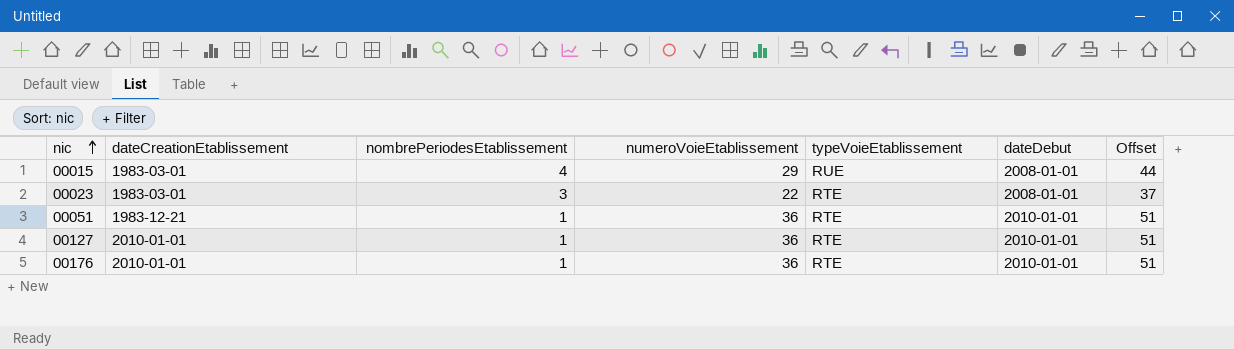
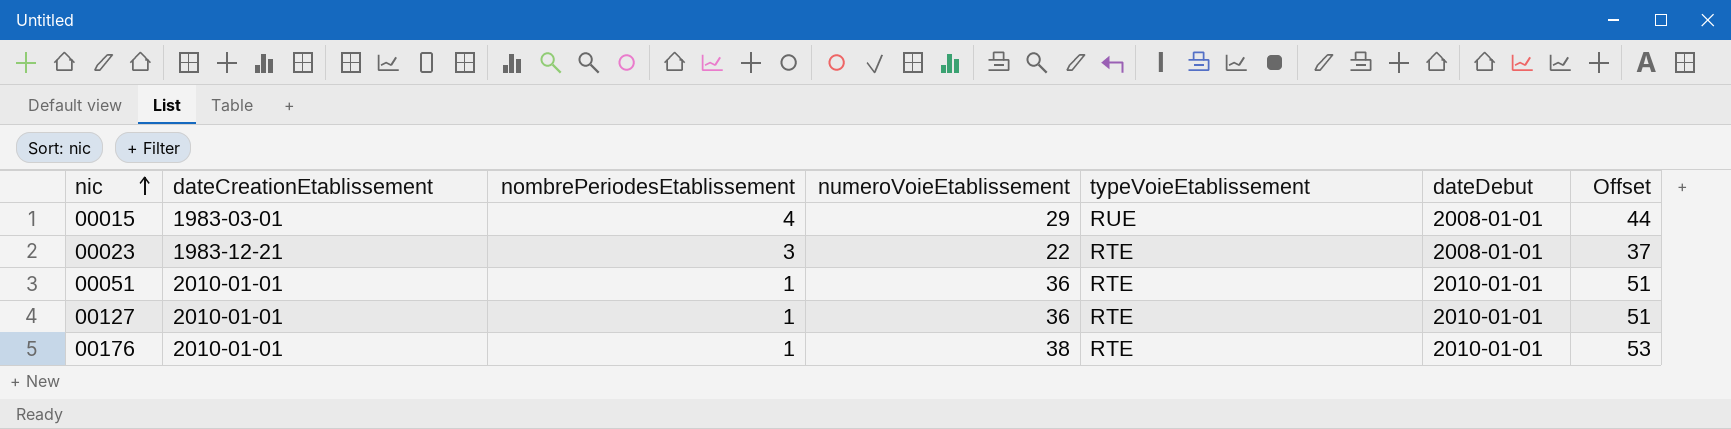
00023 | dateCreationEtablissement: 1983-03-01 -> 1983-12-21
00051 | dateCreationEtablissement: 1983-12-21 -> 2010-01-01
00176 | numeroVoieEtablissement: 36 -> 38
00176 | Offset: 51 -> 53

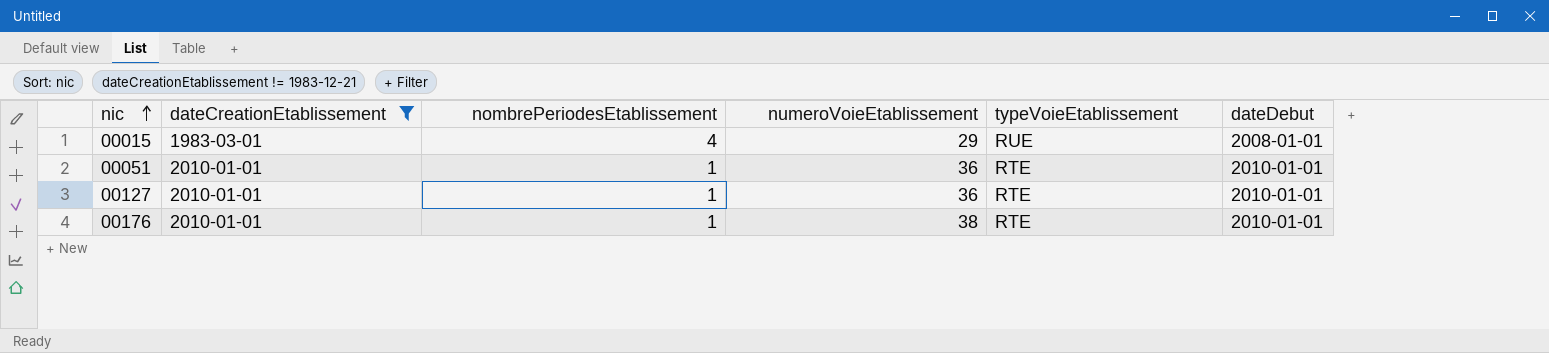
filter: none -> dateCreationEtablissement != 1983-12-21
column Offset | formula: [numeroVoieEtablissement] + 15 -> none

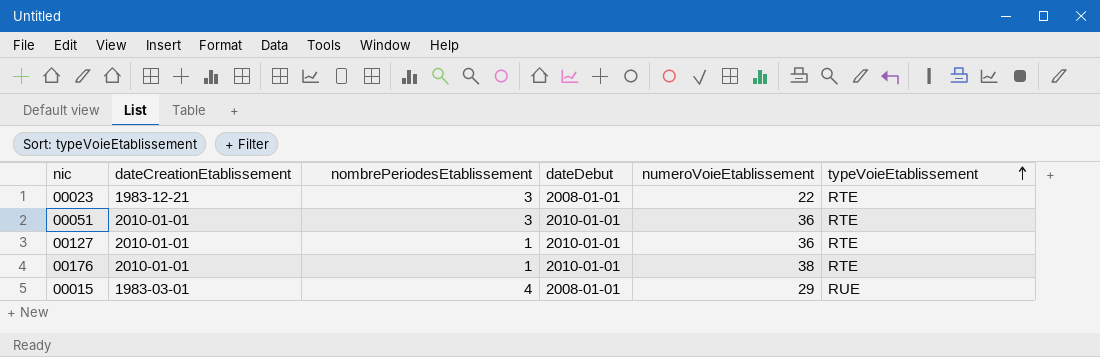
filter: dateCreationEtablissement != 1983-12-21 -> none
row order: nic ascending -> typeVoieEtablissement ascending
column dateDebut | position: 6 -> 4
00051 | nombrePeriodesEtablissement: 1 -> 3

